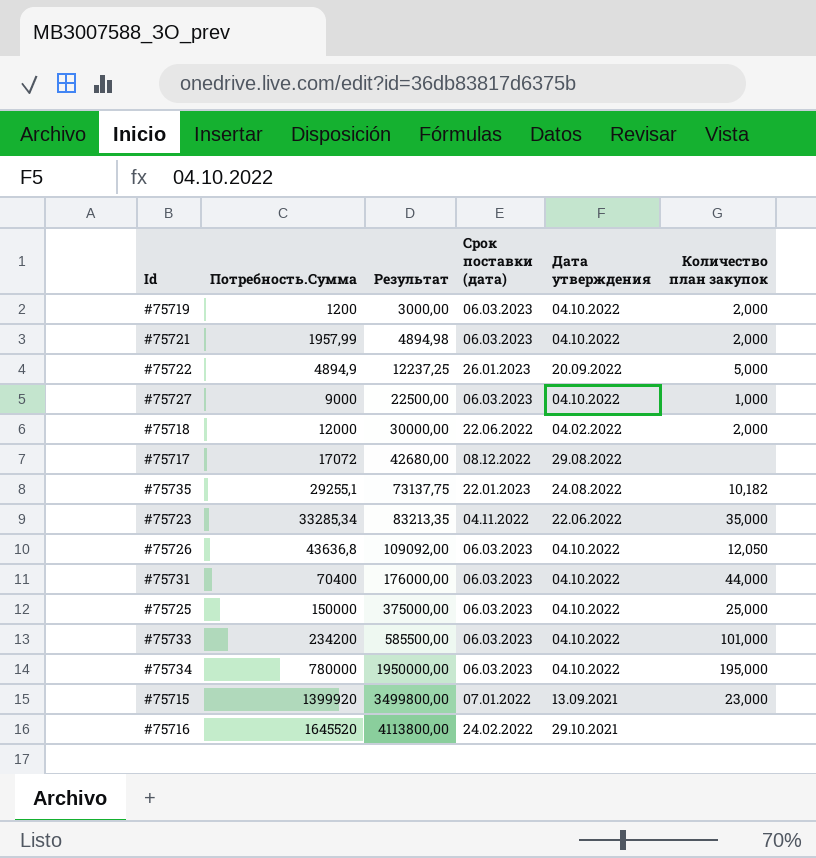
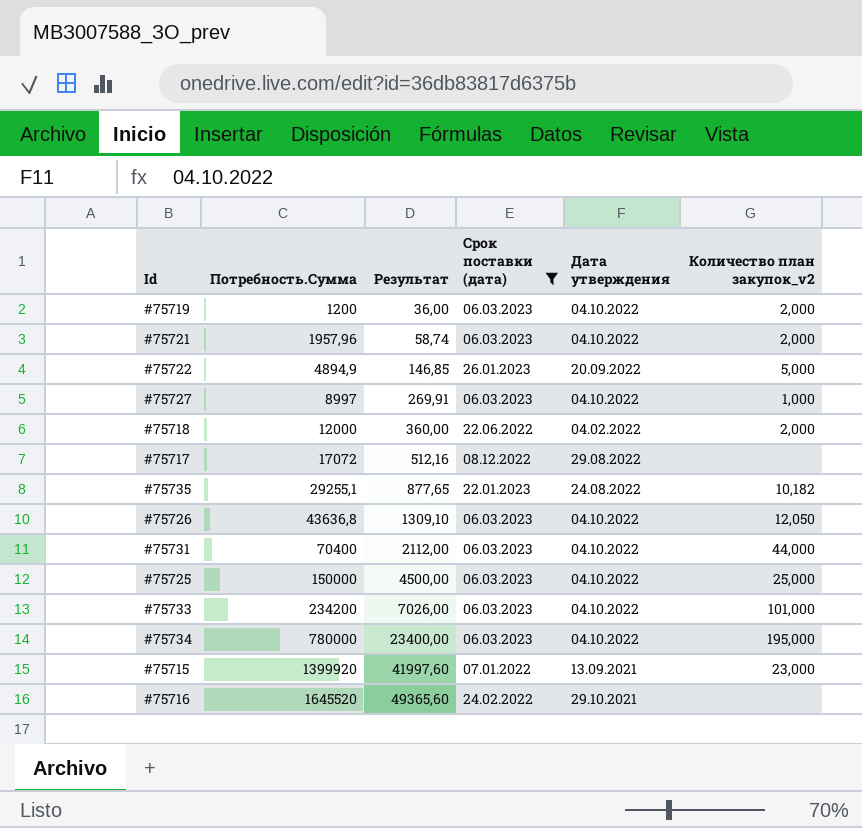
filter: none -> Срок поставки (дата) != 04.11.2022
column Результат | formula: [Потребность.Сумма] * 2,5 -> [Потребность.Сумма] * 0,03
column name: Количество план закупок -> Количество план закупок_v2
#75721 | Потребность.Сумма: 1957,99 -> 1957,96
#75727 | Потребность.Сумма: 9000 -> 8997

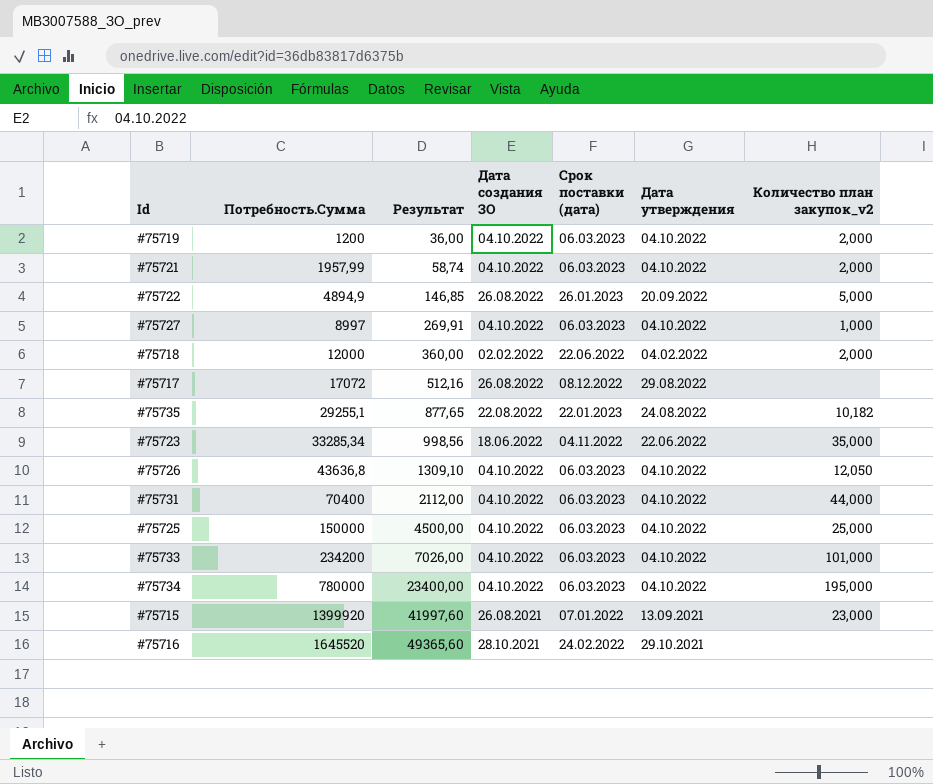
filter: Срок поставки (дата) != 04.11.2022 -> none
column Дата создания ЗО | position: none -> 4
#75721 | Потребность.Сумма: 1957,96 -> 1957,99

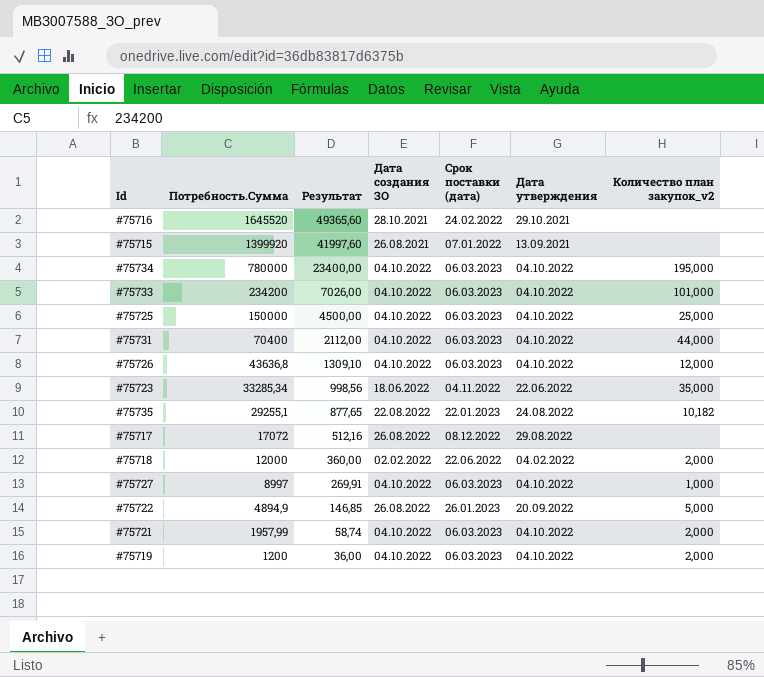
row order: Потребность.Сумма ascending -> Потребность.Сумма descending
#75715 | Количество план закупок_v2: 23,000 -> none
#75726 | Количество план закупок_v2: 12,050 -> 12,000

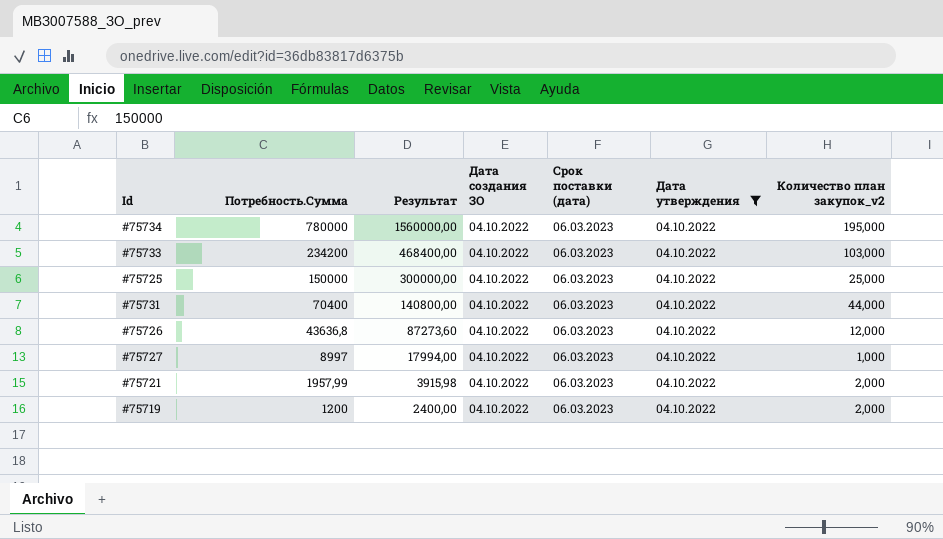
filter: none -> Дата утверждения = 04.10.2022
column Результат | formula: [Потребность.Сумма] * 0,03 -> [Потребность.Сумма] * 2
#75733 | Количество план закупок_v2: 101,000 -> 103,000

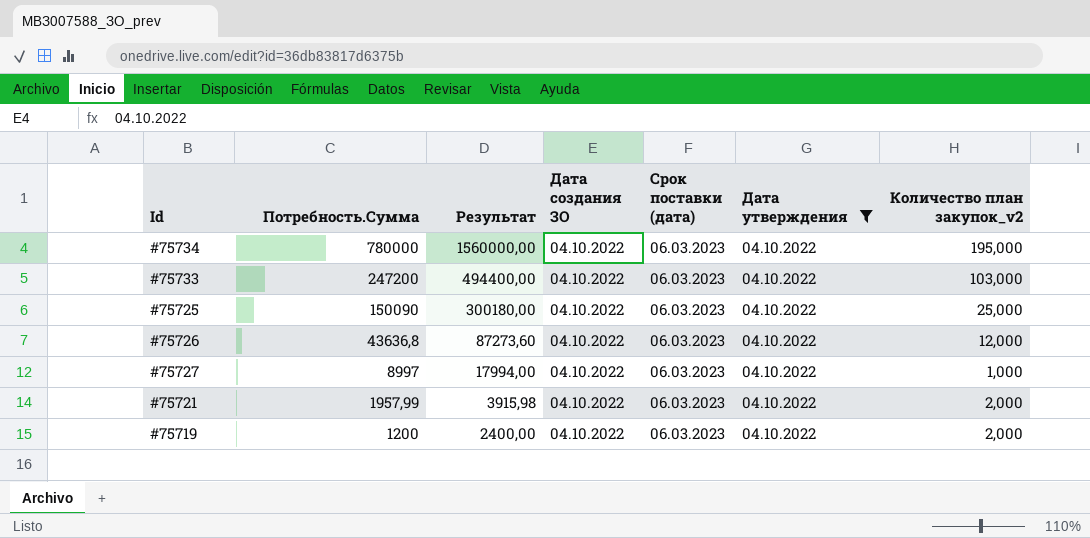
row #75731: 70400 | 140800,00 | 04.10.2022 | 06.03.2023 | 04.10.2022 | 44,000 -> none
#75733 | Потребность.Сумма: 234200 -> 247200
#75733 | Результат: 468400,00 -> 494400,00
#75725 | Потребность.Сумма: 150000 -> 150090
#75725 | Результат: 300000,00 -> 300180,00

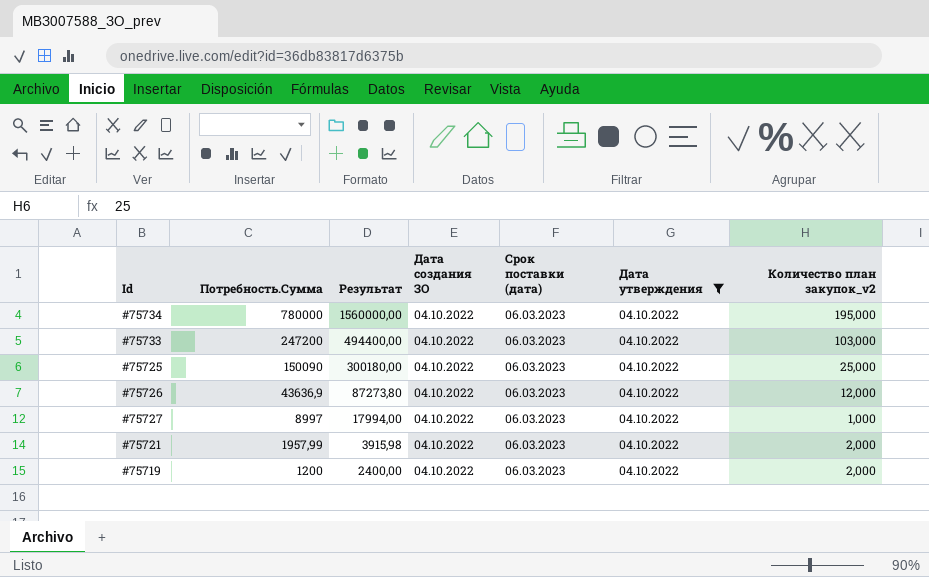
#75726 | Потребность.Сумма: 43636,8 -> 43636,9
#75726 | Результат: 87273,60 -> 87273,80

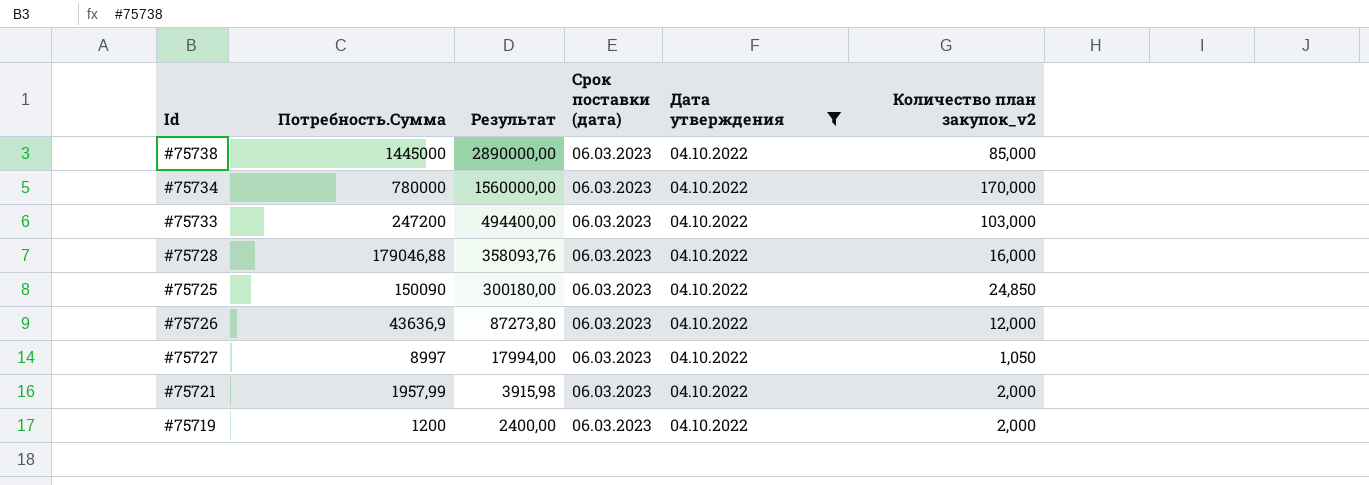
column Дата создания ЗО | position: 4 -> none
row #75738: none -> 1445000 | 2890000,00 | 06.03.2023 | 04.10.2022 | 85,000
#75734 | Количество план закупок_v2: 195,000 -> 170,000
row #75728: none -> 179046,88 | 358093,76 | 06.03.2023 | 04.10.2022 | 16,000
#75725 | Количество план закупок_v2: 25,000 -> 24,850
#75727 | Количество план закупок_v2: 1,000 -> 1,050

